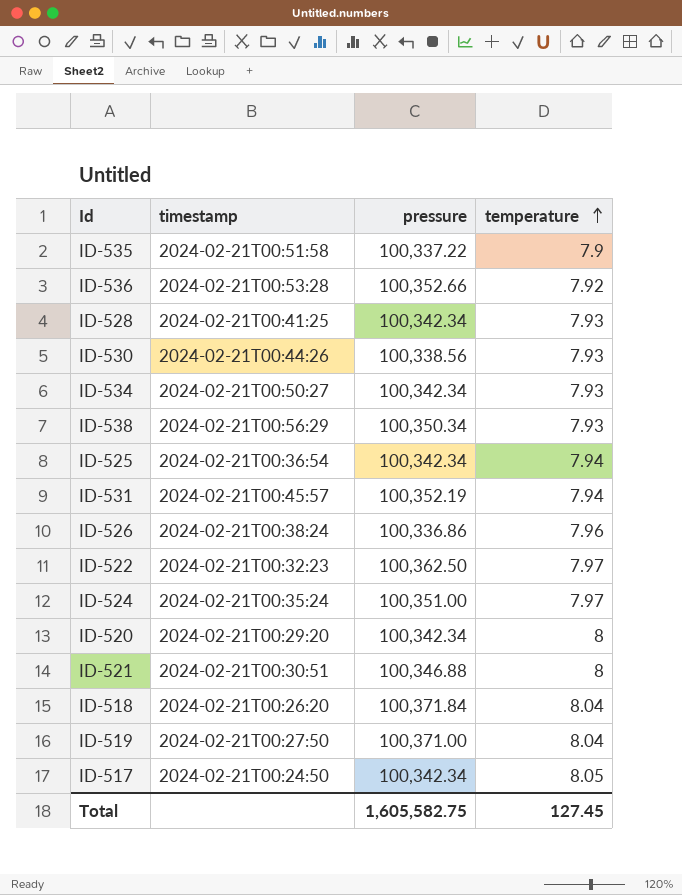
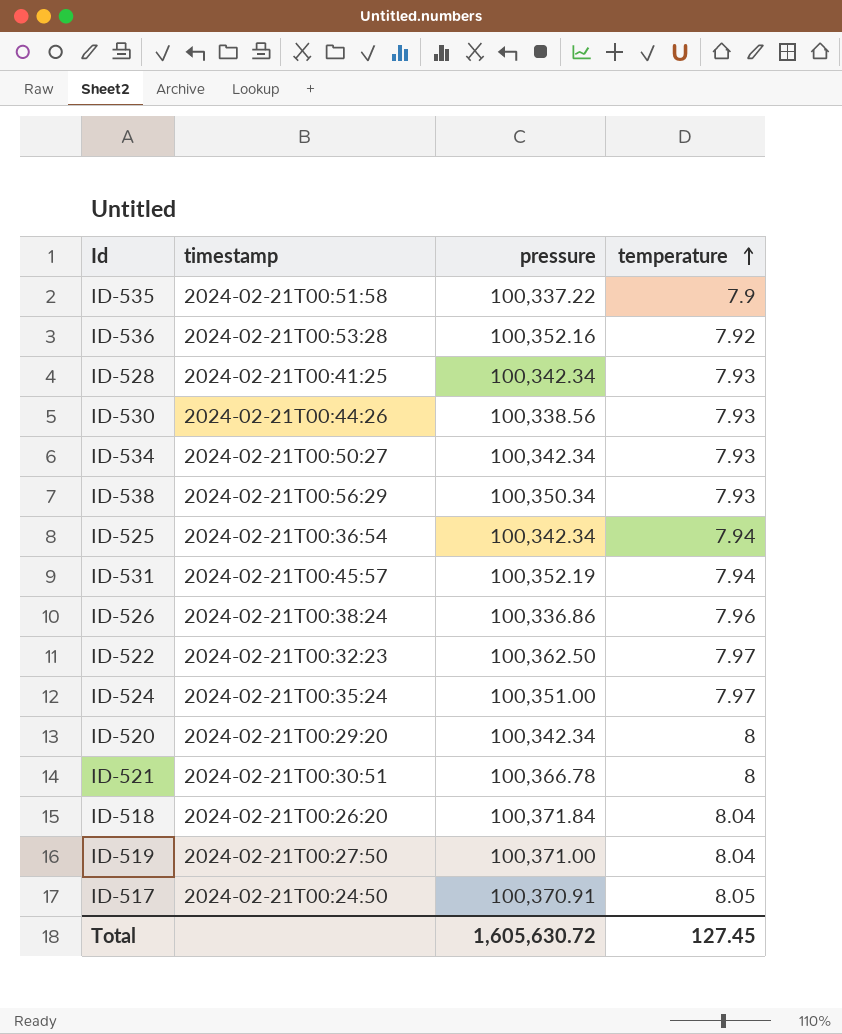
ID-536 | pressure: 100,352.66 -> 100,352.16
ID-521 | pressure: 100,346.88 -> 100,366.78
ID-517 | pressure: 100,342.34 -> 100,370.91
Total | pressure: 1,605,582.75 -> 1,605,630.72

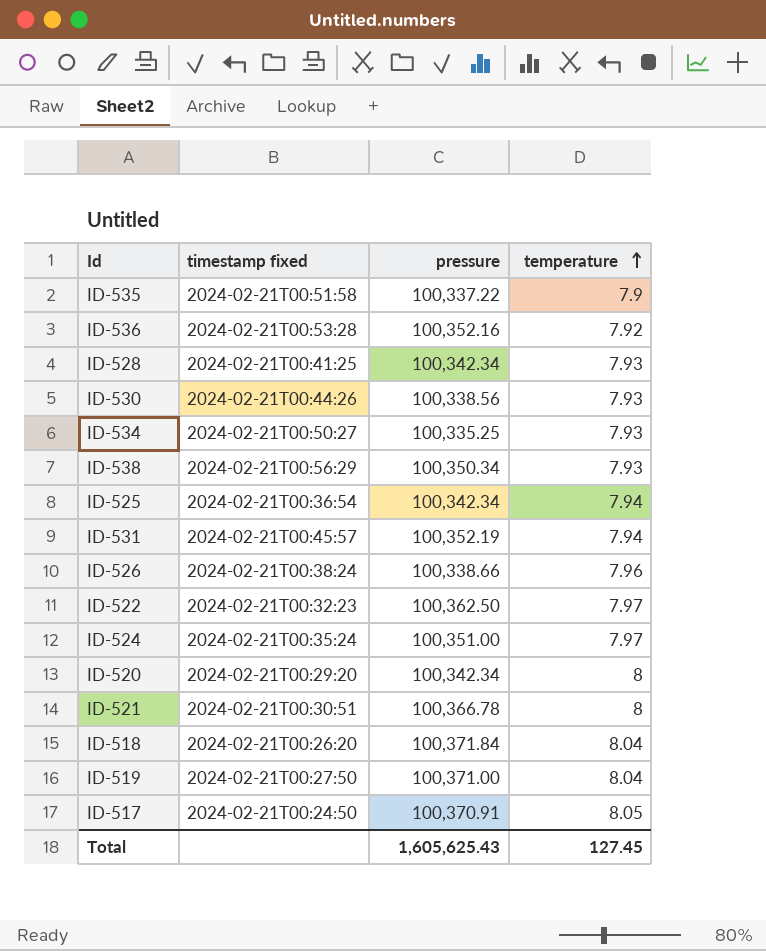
column name: timestamp -> timestamp fixed
ID-534 | pressure: 100,342.34 -> 100,335.25
ID-526 | pressure: 100,336.86 -> 100,338.66
Total | pressure: 1,605,630.72 -> 1,605,625.43

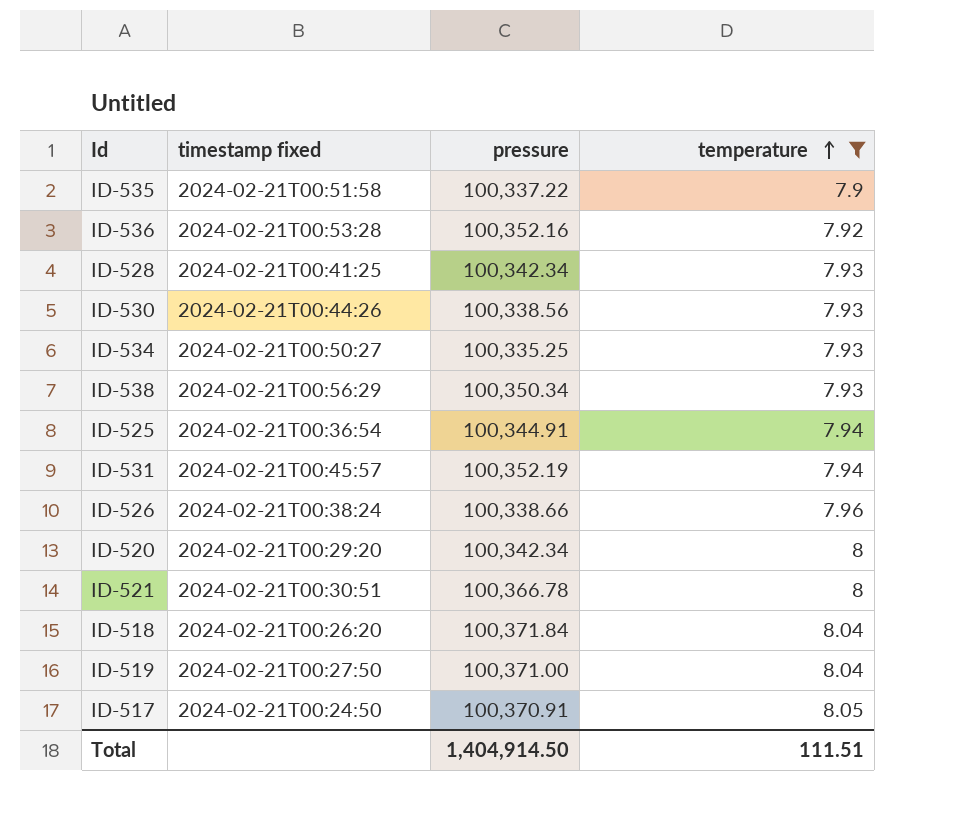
filter: none -> temperature != 7.97
ID-525 | pressure: 100,342.34 -> 100,344.91
Total | pressure: 1,605,625.43 -> 1,404,914.50
Total | temperature: 127.45 -> 111.51

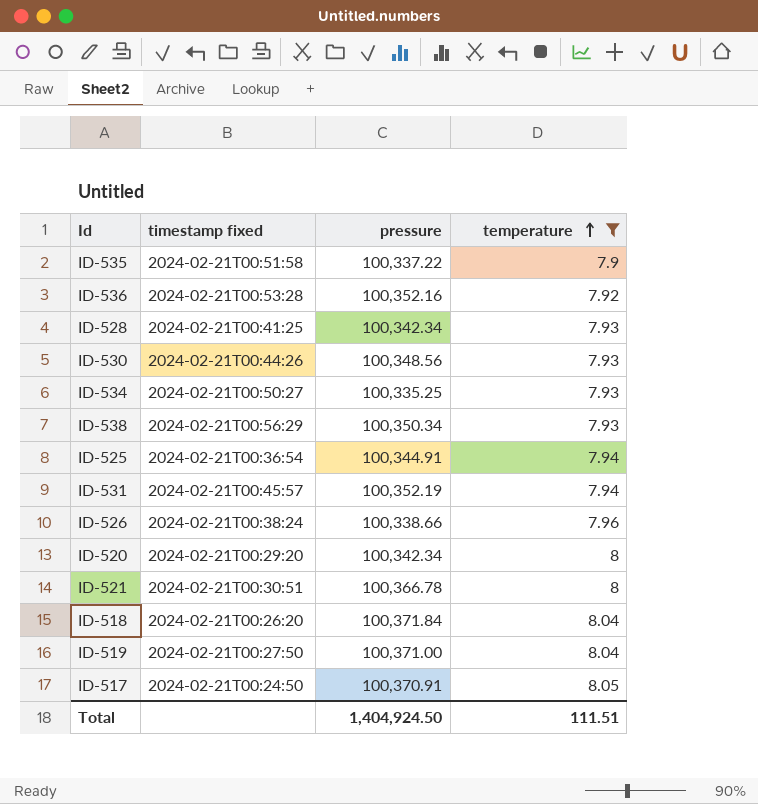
ID-530 | pressure: 100,338.56 -> 100,348.56
Total | pressure: 1,404,914.50 -> 1,404,924.50

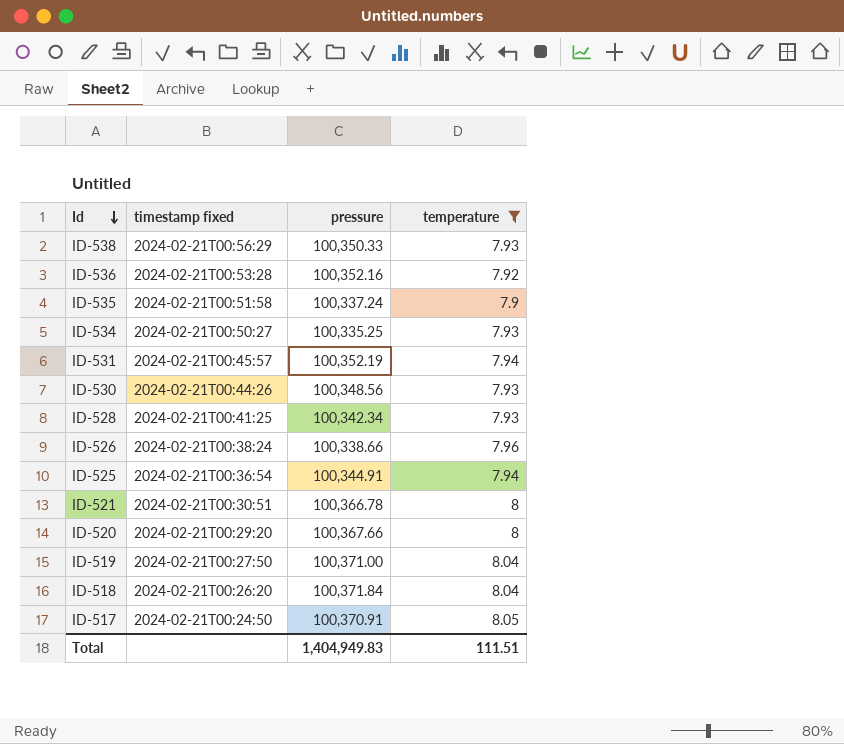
row order: temperature ascending -> Id descending
ID-538 | pressure: 100,350.34 -> 100,350.33
ID-535 | pressure: 100,337.22 -> 100,337.24
ID-520 | pressure: 100,342.34 -> 100,367.66
Total | pressure: 1,404,924.50 -> 1,404,949.83

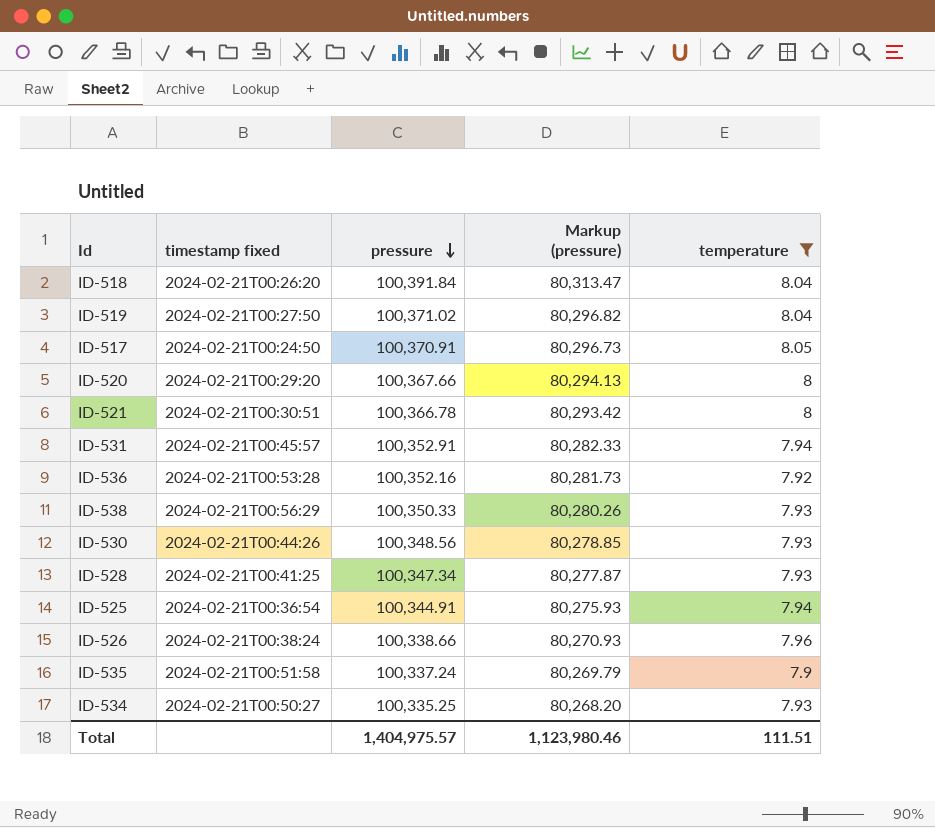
row order: Id descending -> pressure descending
column Markup (pressure) | formula: none -> [pressure] * 0.8
ID-518 | pressure: 100,371.84 -> 100,391.84
ID-519 | pressure: 100,371.00 -> 100,371.02
ID-531 | pressure: 100,352.19 -> 100,352.91
ID-528 | pressure: 100,342.34 -> 100,347.34
Total | pressure: 1,404,949.83 -> 1,404,975.57

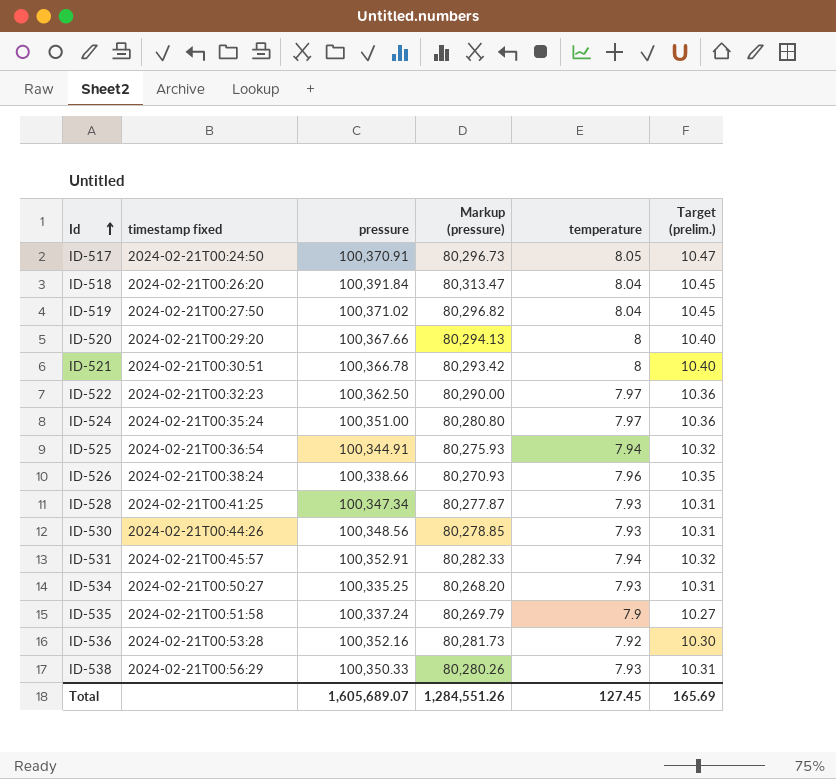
filter: temperature != 7.97 -> none
row order: pressure descending -> Id ascending
column Target (prelim.) | formula: none -> [temperature] * 1.3
Total | pressure: 1,404,975.57 -> 1,605,689.07
Total | Markup (pressure): 1,123,980.46 -> 1,284,551.26
Total | temperature: 111.51 -> 127.45

